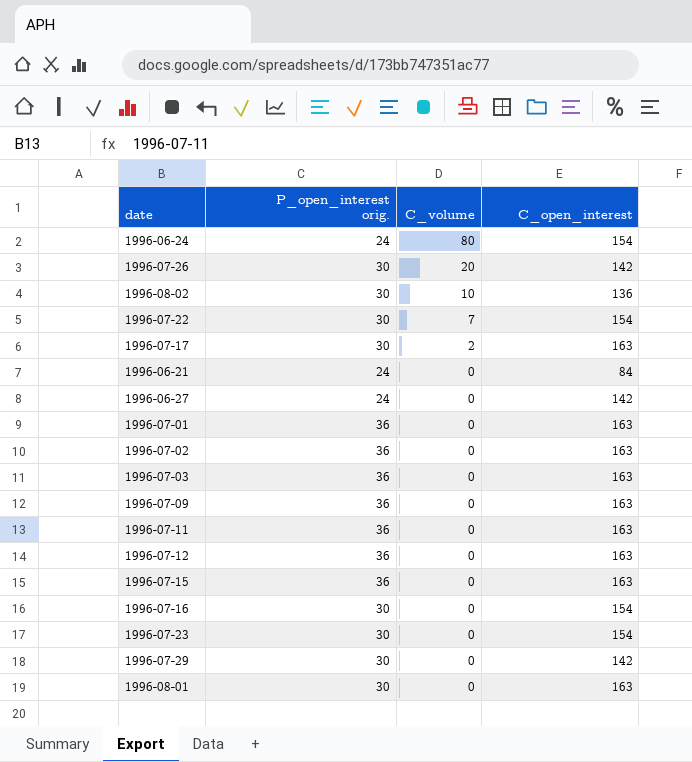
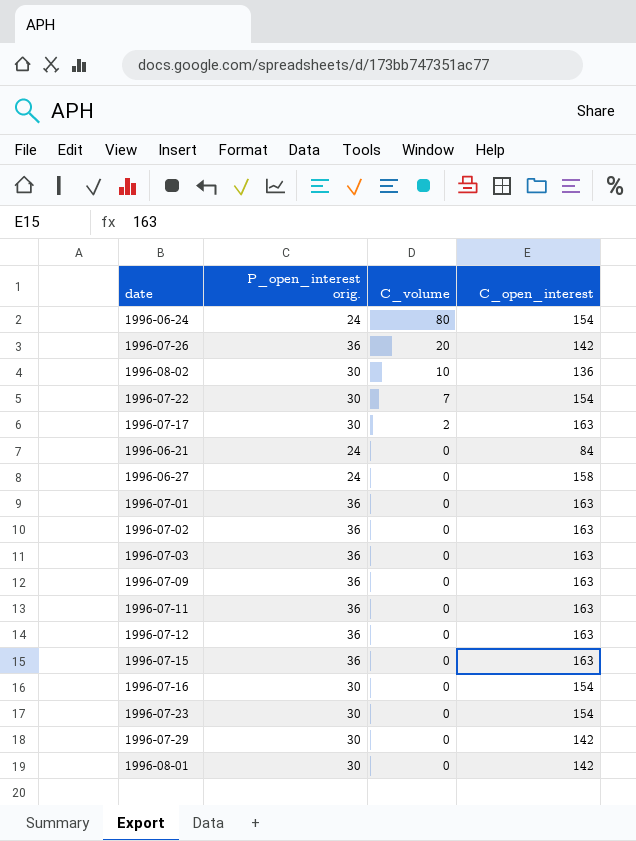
1996-07-26 | P_open_interest orig.: 30 -> 36
1996-06-27 | C_open_interest: 142 -> 158
1996-08-01 | C_open_interest: 163 -> 142

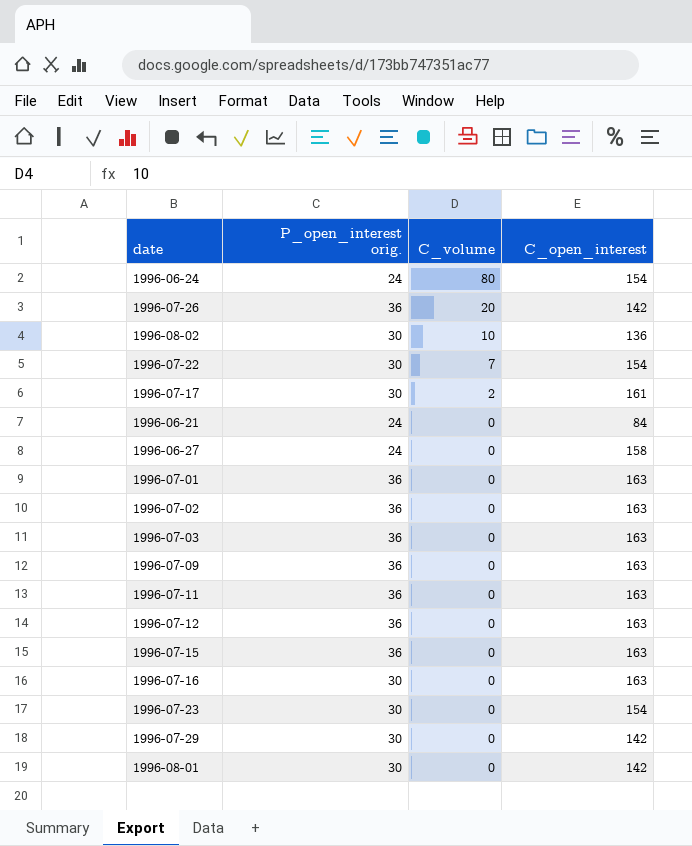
1996-07-17 | C_open_interest: 163 -> 161
1996-07-16 | C_open_interest: 154 -> 163

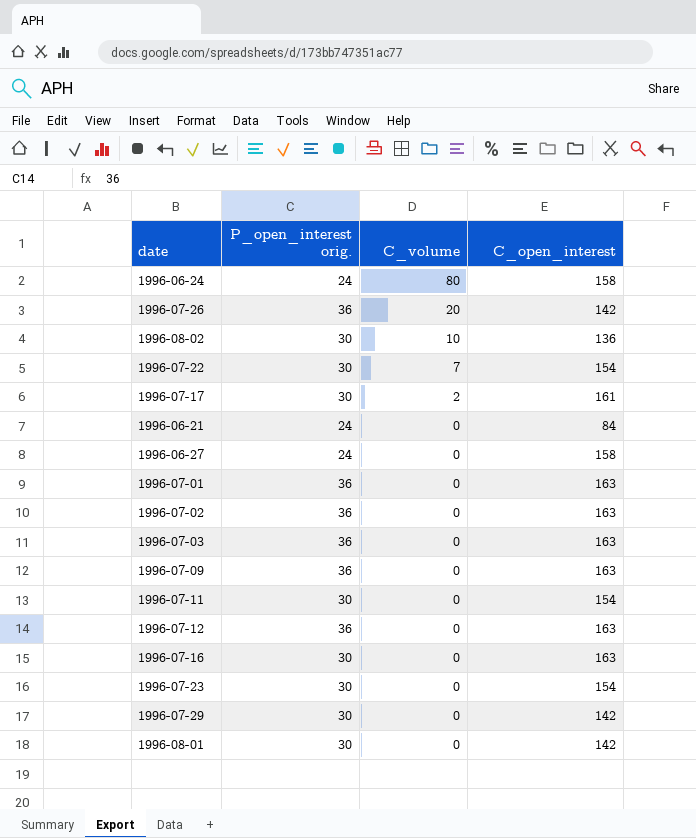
row 1996-07-15: 36 | 0 | 163 -> none
1996-06-24 | C_open_interest: 154 -> 158
1996-07-11 | P_open_interest orig.: 36 -> 30
1996-07-11 | C_open_interest: 163 -> 154

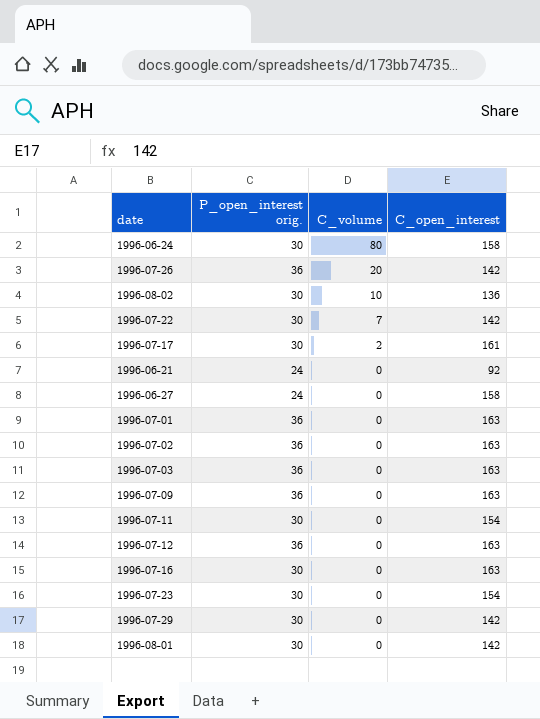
1996-06-24 | P_open_interest orig.: 24 -> 30
1996-07-22 | C_open_interest: 154 -> 142
1996-06-21 | C_open_interest: 84 -> 92

